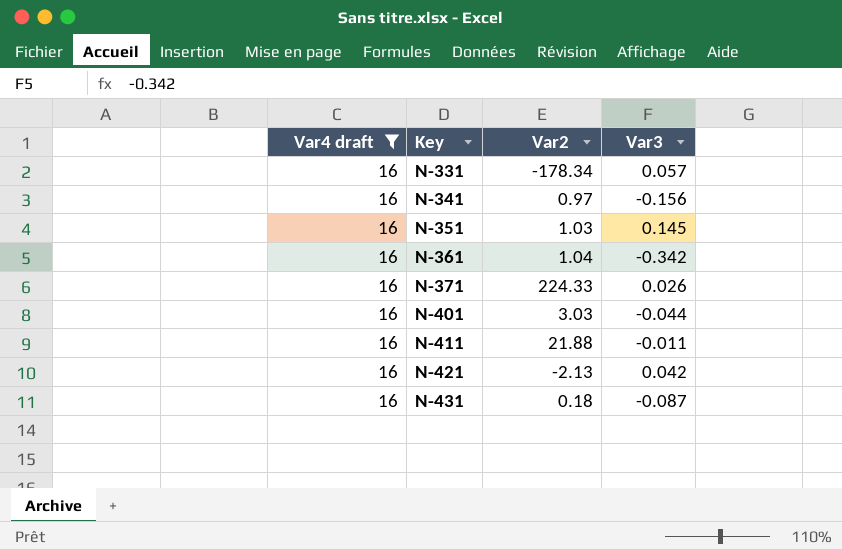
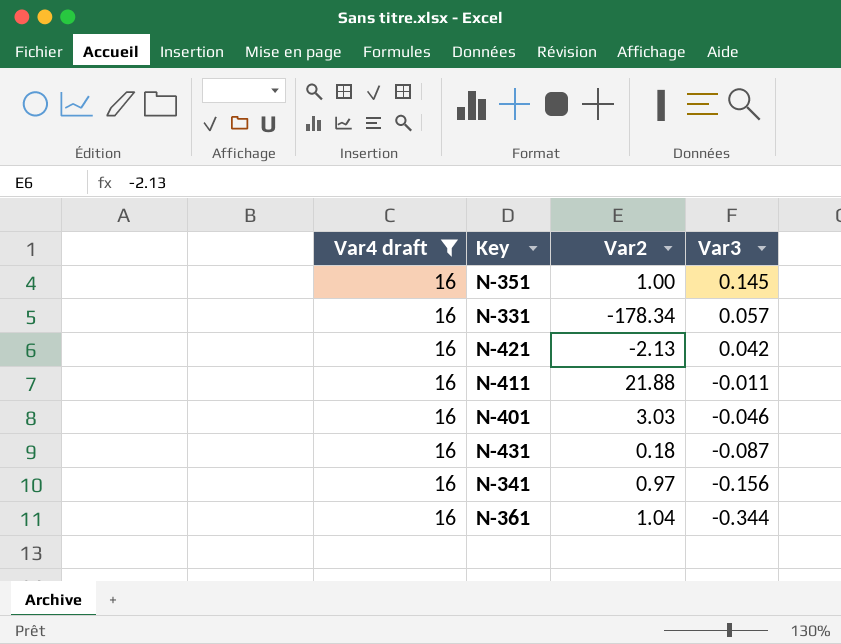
row order: Key ascending -> Var3 descending
row N-371: 16 | 224.33 | 0.026 -> none
N-351 | Var2: 1.03 -> 1.00
N-401 | Var3: -0.044 -> -0.046
N-361 | Var3: -0.342 -> -0.344

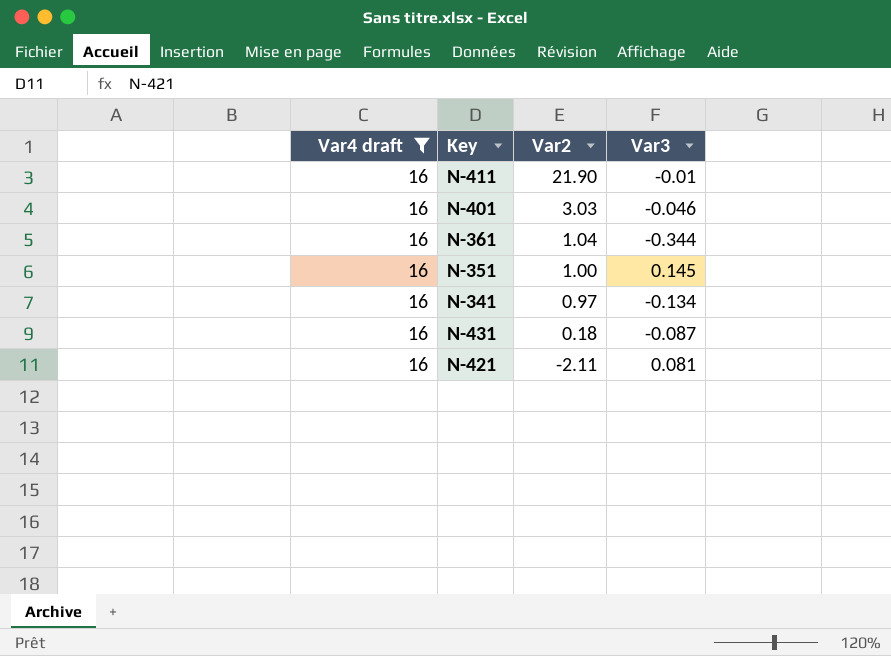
row order: Var3 descending -> Var2 descending
row N-331: 16 | -178.34 | 0.057 -> none
N-411 | Var2: 21.88 -> 21.90
N-411 | Var3: -0.011 -> -0.01
N-341 | Var3: -0.156 -> -0.134
N-421 | Var2: -2.13 -> -2.11
N-421 | Var3: 0.042 -> 0.081

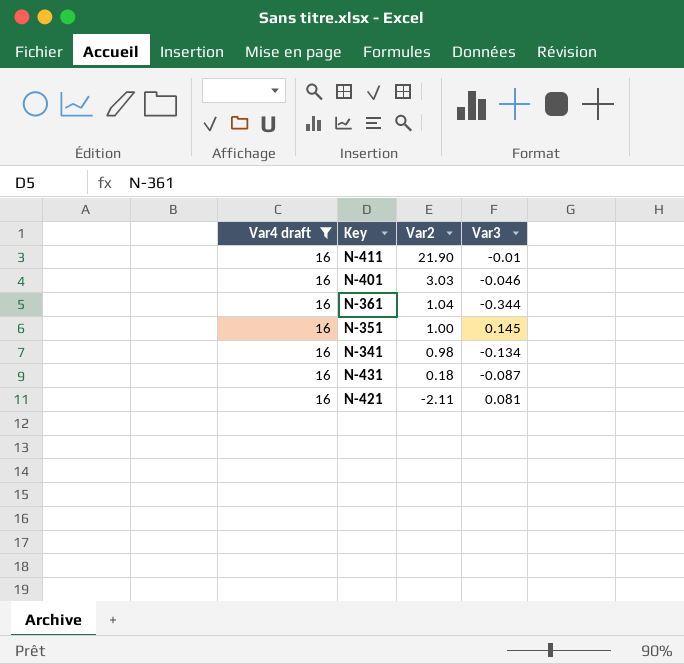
N-341 | Var2: 0.97 -> 0.98

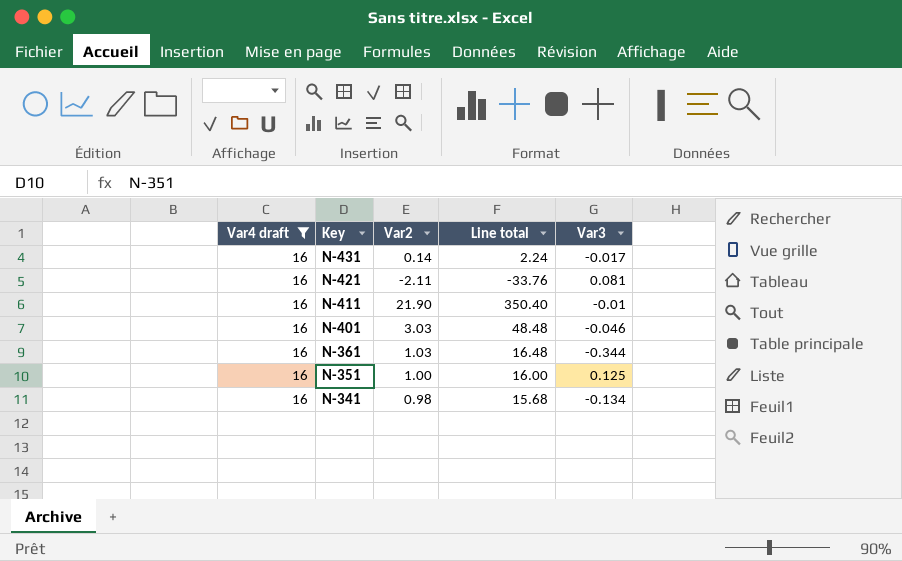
row order: Var2 descending -> Key descending
column Line total | formula: none -> [Var4 draft] * [Var2]
N-431 | Var2: 0.18 -> 0.14
N-431 | Var3: -0.087 -> -0.017
N-361 | Var2: 1.04 -> 1.03
N-351 | Var3: 0.145 -> 0.125

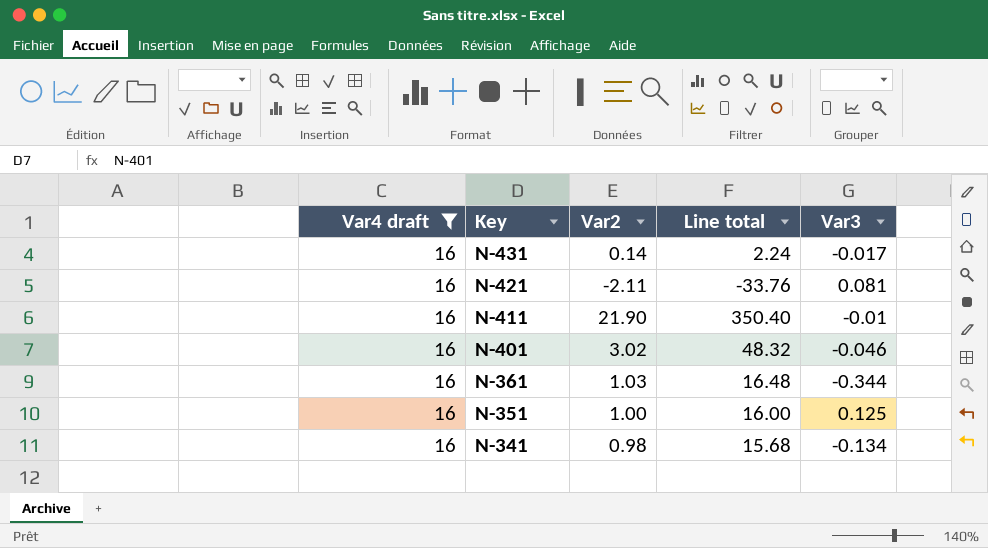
N-401 | Var2: 3.03 -> 3.02
N-401 | Line total: 48.48 -> 48.32

